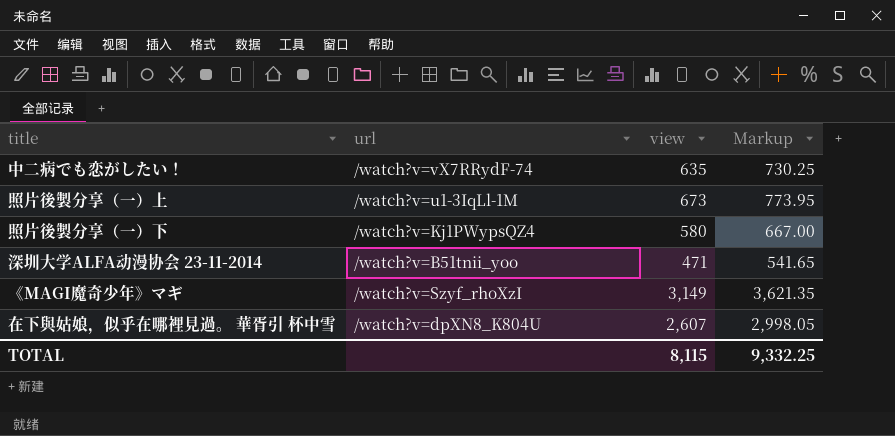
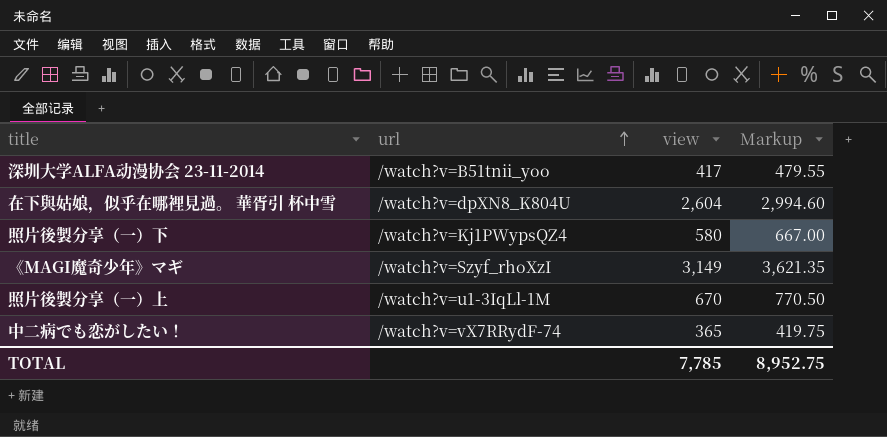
row order: none -> url ascending
深圳大学ALFA动漫协会 23-11-2014 | view: 471 -> 417
深圳大学ALFA动漫协会 23-11-2014 | Markup: 541.65 -> 479.55
在下與姑娘，似乎在哪裡見過。 華胥引 杯中雪 | view: 2,607 -> 2,604
在下與姑娘，似乎在哪裡見過。 華胥引 杯中雪 | Markup: 2,998.05 -> 2,994.60
照片後製分享（一）上 | view: 673 -> 670
照片後製分享（一）上 | Markup: 773.95 -> 770.50
中二病でも恋がしたい！ | view: 635 -> 365
中二病でも恋がしたい！ | Markup: 730.25 -> 419.75
TOTAL | view: 8,115 -> 7,785
TOTAL | Markup: 9,332.25 -> 8,952.75

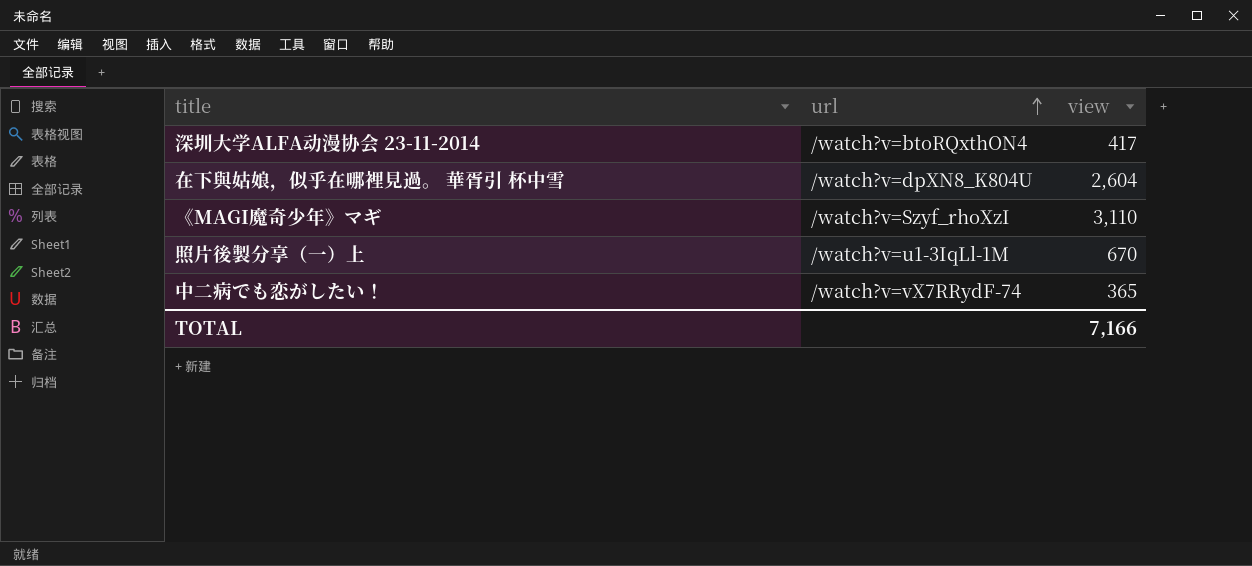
column Markup | formula: [view] * 1.15 -> none
row 照片後製分享（一）下: /watch?v=Kj1PWypsQZ4 | 580 | 667.00 -> none
深圳大学ALFA动漫协会 23-11-2014 | url: /watch?v=B51tnii_yoo -> /watch?v=btoRQxthON4
《MAGI魔奇少年》マギ | view: 3,149 -> 3,110
TOTAL | view: 7,785 -> 7,166

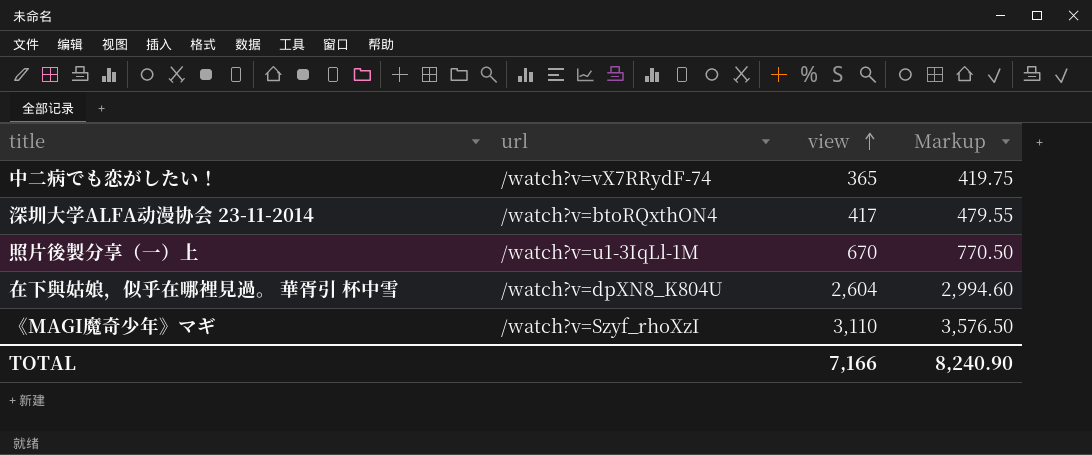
row order: url ascending -> view ascending
column Markup | formula: none -> [view] * 1.15

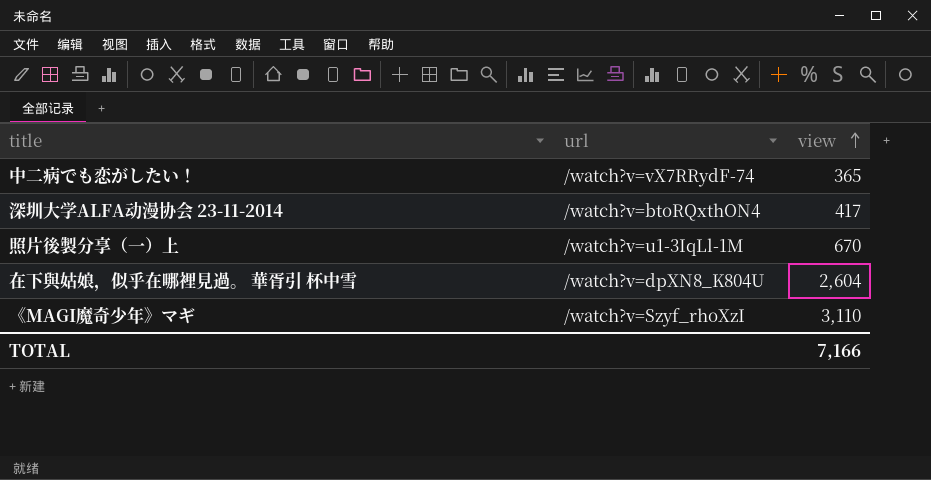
column Markup | formula: [view] * 1.15 -> none

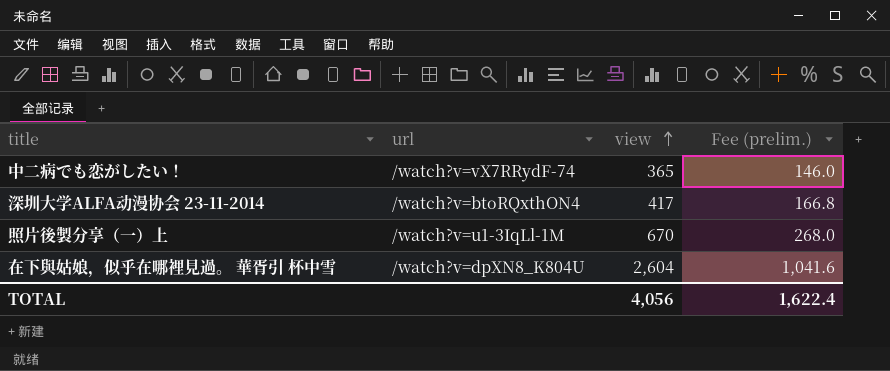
column Fee (prelim.) | formula: none -> [view] * 0.4
row 《MAGI魔奇少年》マギ: /watch?v=Szyf_rhoXzI | 3,110 -> none
TOTAL | view: 7,166 -> 4,056

